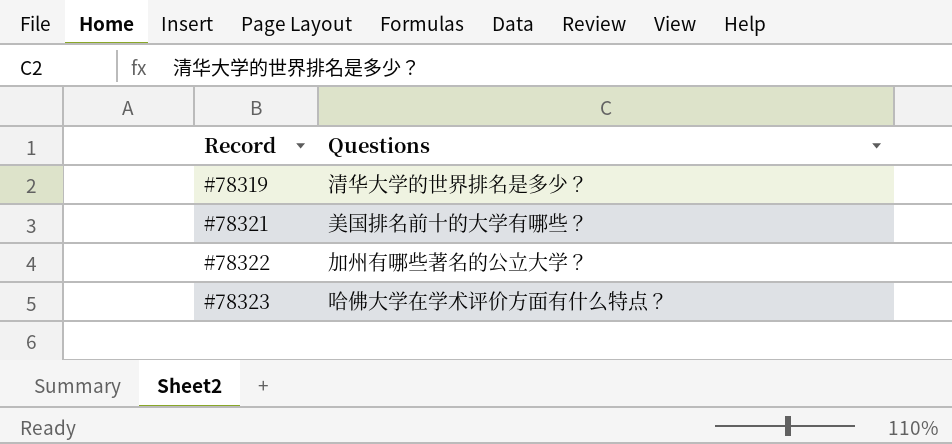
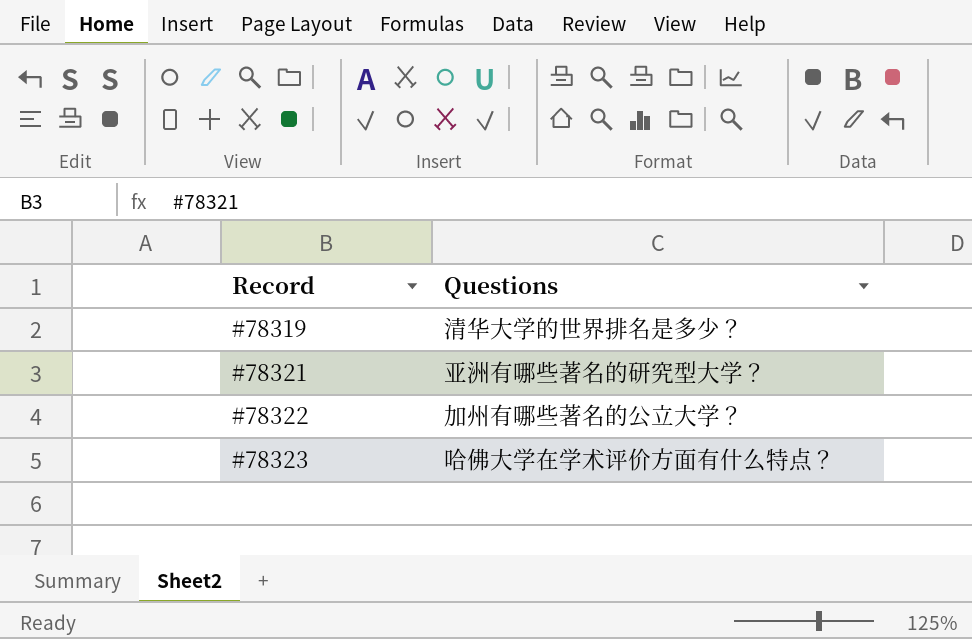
#78321 | Questions: 美国排名前十的大学有哪些？ -> 亚洲有哪些著名的研究型大学？

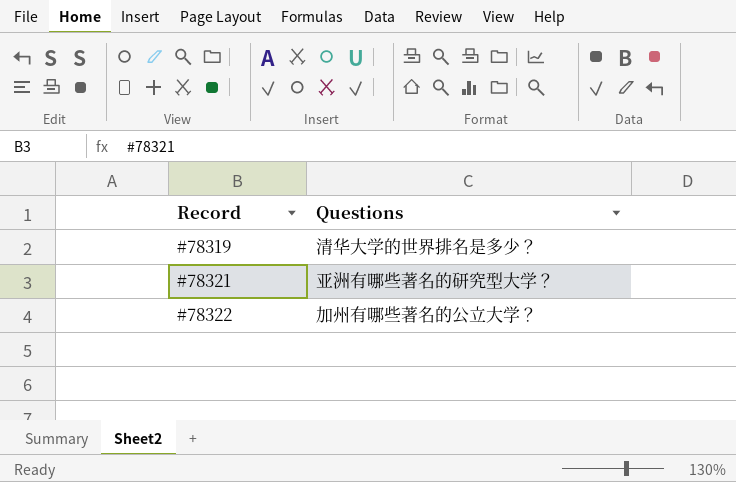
row #78323: 哈佛大学在学术评价方面有什么特点？ -> none

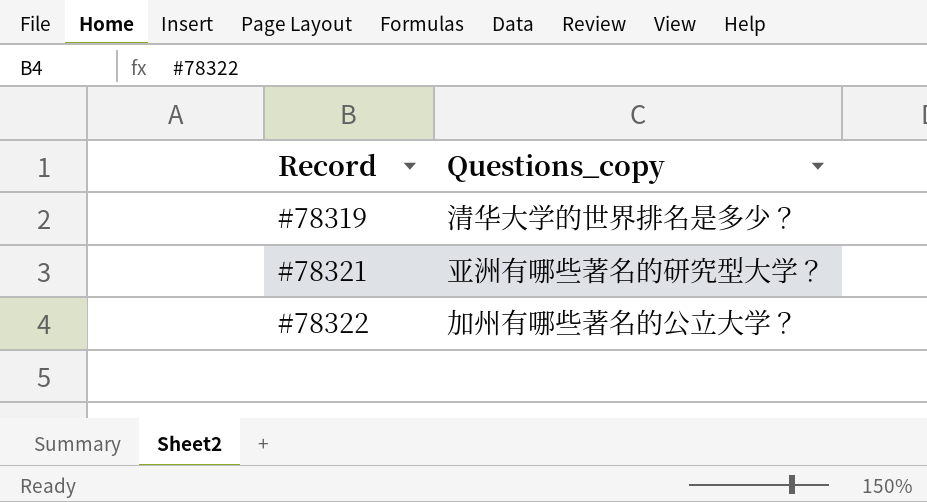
column name: Questions -> Questions_copy

